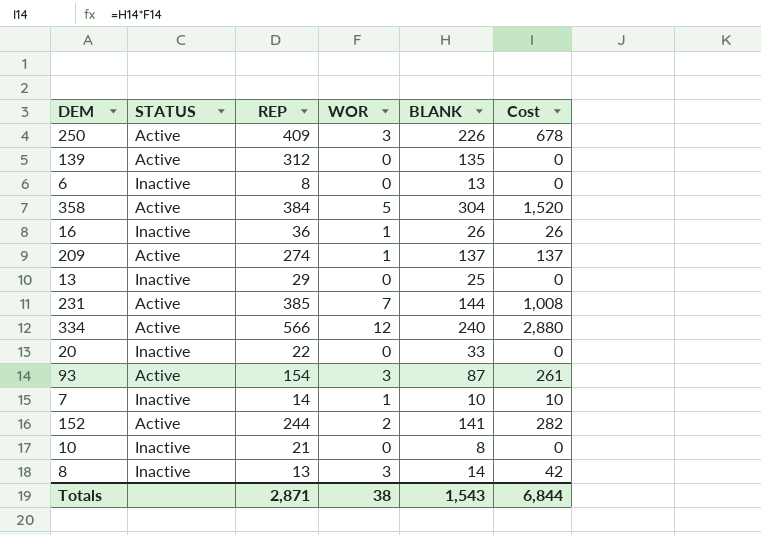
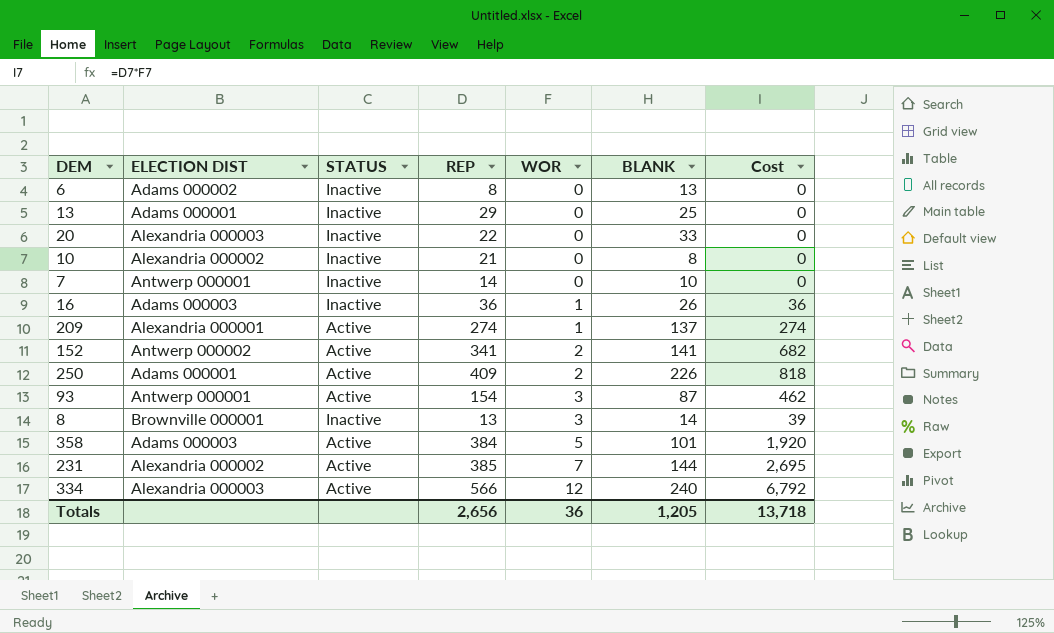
row order: none -> WOR ascending
column ELECTION DIST | position: none -> 2
column Cost | formula: [WOR] * [BLANK] -> [REP] * [WOR]
row 139: Active | 312 | 0 | 135 | 0 -> none
7 | WOR: 1 -> 0
152 | REP: 244 -> 341
250 | WOR: 3 -> 2
358 | BLANK: 304 -> 101
Totals | REP: 2,871 -> 2,656
Totals | WOR: 38 -> 36
Totals | BLANK: 1,543 -> 1,205
Totals | Cost: 6,844 -> 13,718

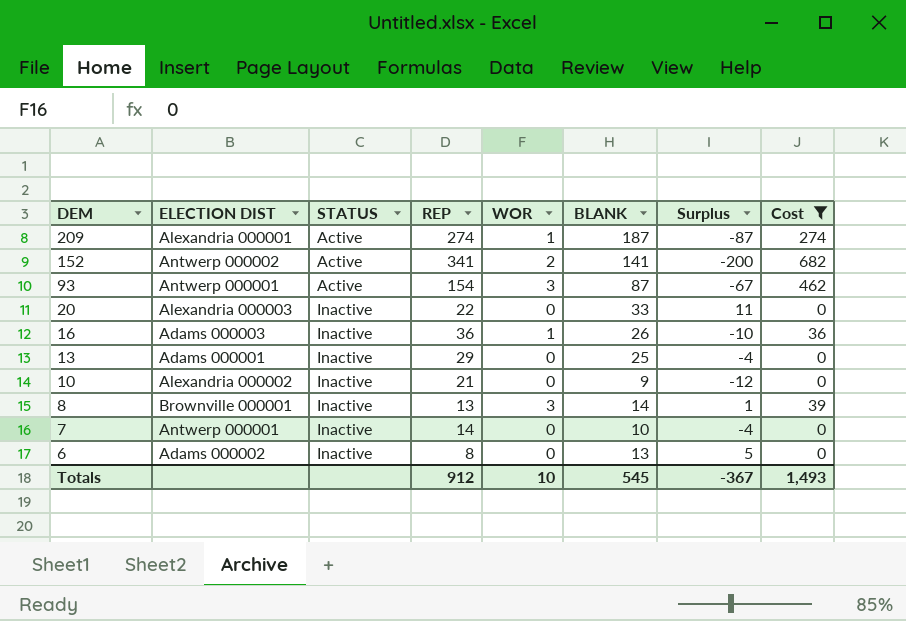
filter: none -> Cost <= 682
row order: WOR ascending -> DEM descending
column Surplus | formula: none -> [BLANK] - [REP]
209 | BLANK: 137 -> 187
10 | BLANK: 8 -> 9
Totals | REP: 2,656 -> 912
Totals | WOR: 36 -> 10
Totals | BLANK: 1,205 -> 545
Totals | Cost: 13,718 -> 1,493

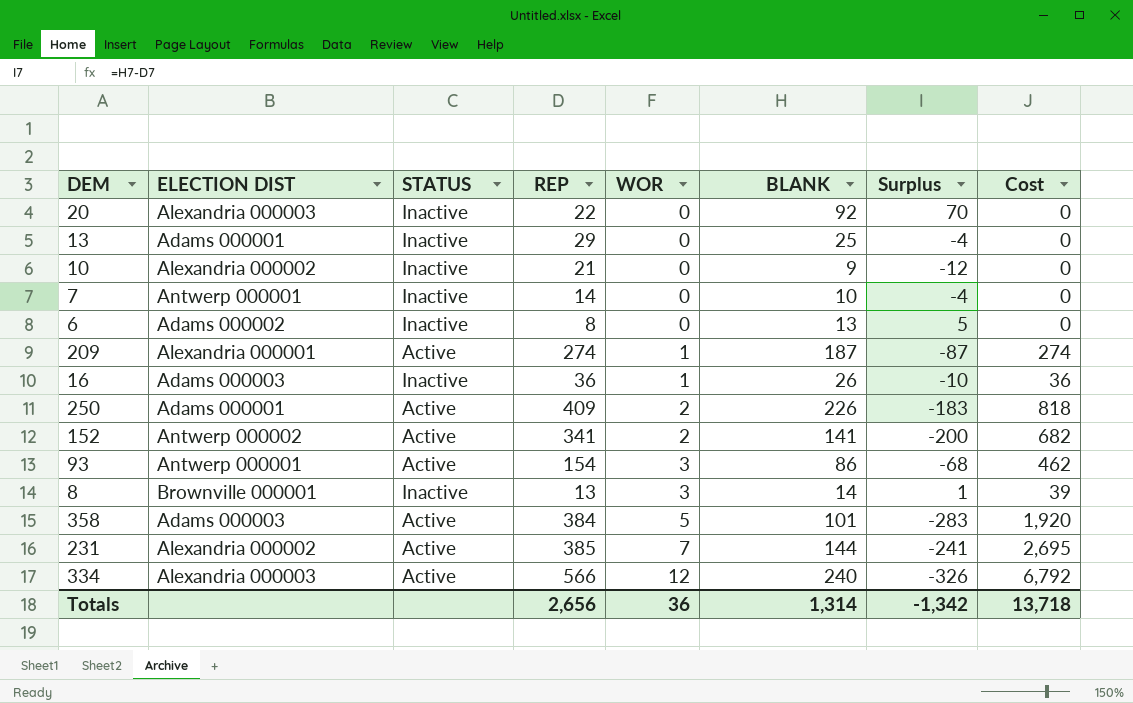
filter: Cost <= 682 -> none
row order: DEM descending -> WOR ascending
20 | BLANK: 33 -> 92
20 | Surplus: 11 -> 70
93 | BLANK: 87 -> 86
93 | Surplus: -67 -> -68
Totals | REP: 912 -> 2,656
Totals | WOR: 10 -> 36
Totals | BLANK: 545 -> 1,314
Totals | Surplus: -367 -> -1,342
Totals | Cost: 1,493 -> 13,718

